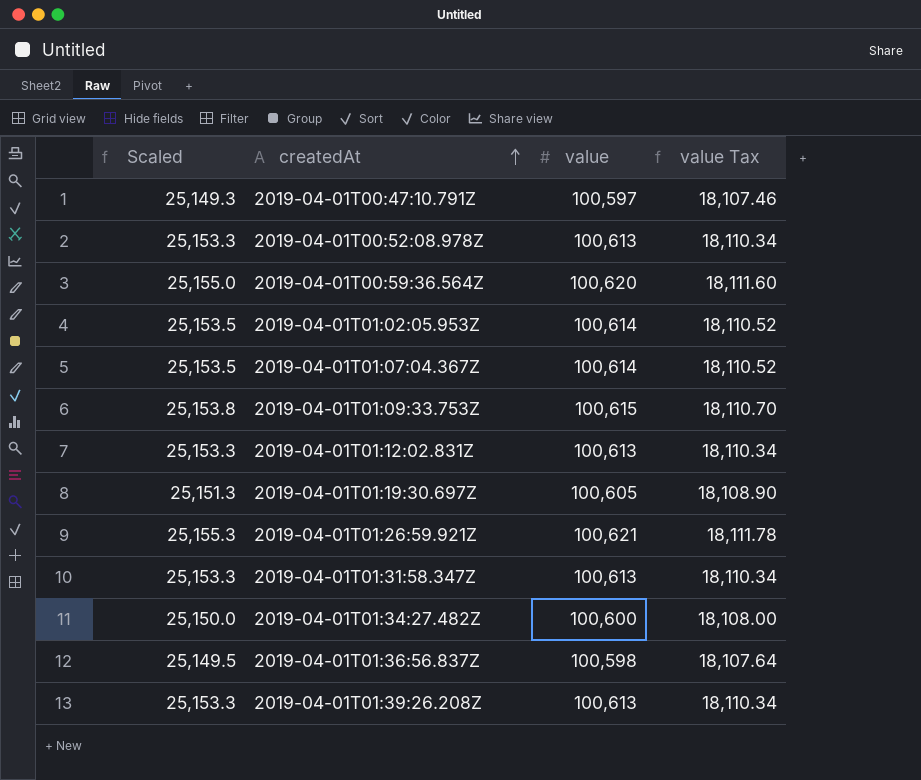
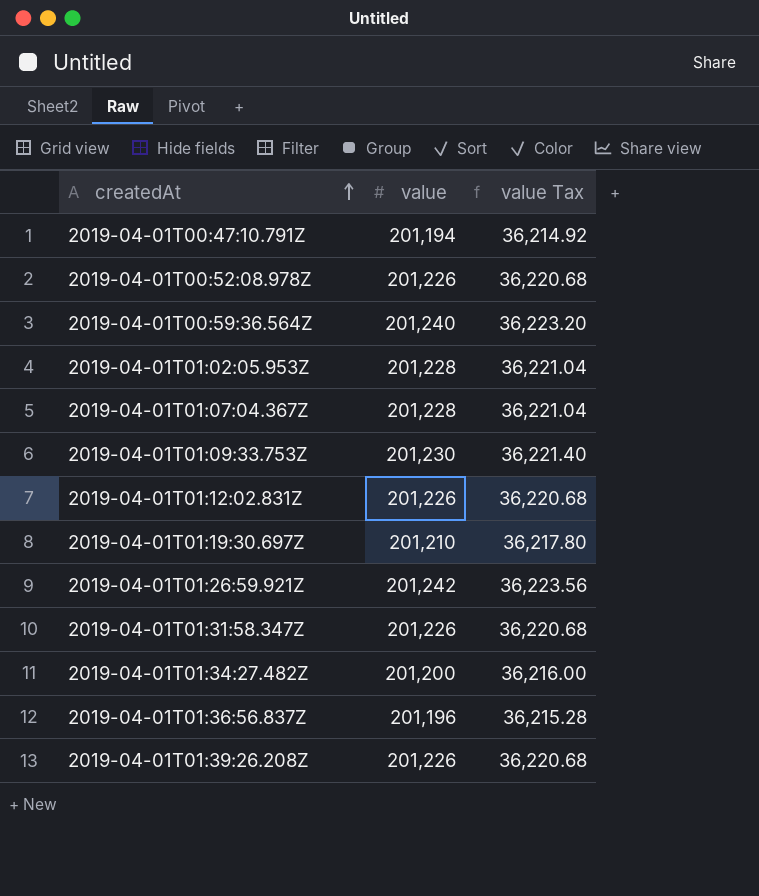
column Scaled | formula: [value] * 0.25 -> none
2019-04-01T00:47:10.791Z | value: 100,597 -> 201,194
2019-04-01T00:47:10.791Z | value Tax: 18,107.46 -> 36,214.92
2019-04-01T00:52:08.978Z | value: 100,613 -> 201,226
2019-04-01T00:52:08.978Z | value Tax: 18,110.34 -> 36,220.68
2019-04-01T00:59:36.564Z | value: 100,620 -> 201,240
2019-04-01T00:59:36.564Z | value Tax: 18,111.60 -> 36,223.20
2019-04-01T01:02:05.953Z | value: 100,614 -> 201,228
2019-04-01T01:02:05.953Z | value Tax: 18,110.52 -> 36,221.04
2019-04-01T01:07:04.367Z | value: 100,614 -> 201,228
2019-04-01T01:07:04.367Z | value Tax: 18,110.52 -> 36,221.04
2019-04-01T01:09:33.753Z | value: 100,615 -> 201,230
2019-04-01T01:09:33.753Z | value Tax: 18,110.70 -> 36,221.40
2019-04-01T01:12:02.831Z | value: 100,613 -> 201,226
2019-04-01T01:12:02.831Z | value Tax: 18,110.34 -> 36,220.68
2019-04-01T01:19:30.697Z | value: 100,605 -> 201,210
2019-04-01T01:19:30.697Z | value Tax: 18,108.90 -> 36,217.80
2019-04-01T01:26:59.921Z | value: 100,621 -> 201,242
2019-04-01T01:26:59.921Z | value Tax: 18,111.78 -> 36,223.56
2019-04-01T01:31:58.347Z | value: 100,613 -> 201,226
2019-04-01T01:31:58.347Z | value Tax: 18,110.34 -> 36,220.68
2019-04-01T01:34:27.482Z | value: 100,600 -> 201,200
2019-04-01T01:34:27.482Z | value Tax: 18,108.00 -> 36,216.00
2019-04-01T01:36:56.837Z | value: 100,598 -> 201,196
2019-04-01T01:36:56.837Z | value Tax: 18,107.64 -> 36,215.28
2019-04-01T01:39:26.208Z | value: 100,613 -> 201,226
2019-04-01T01:39:26.208Z | value Tax: 18,110.34 -> 36,220.68

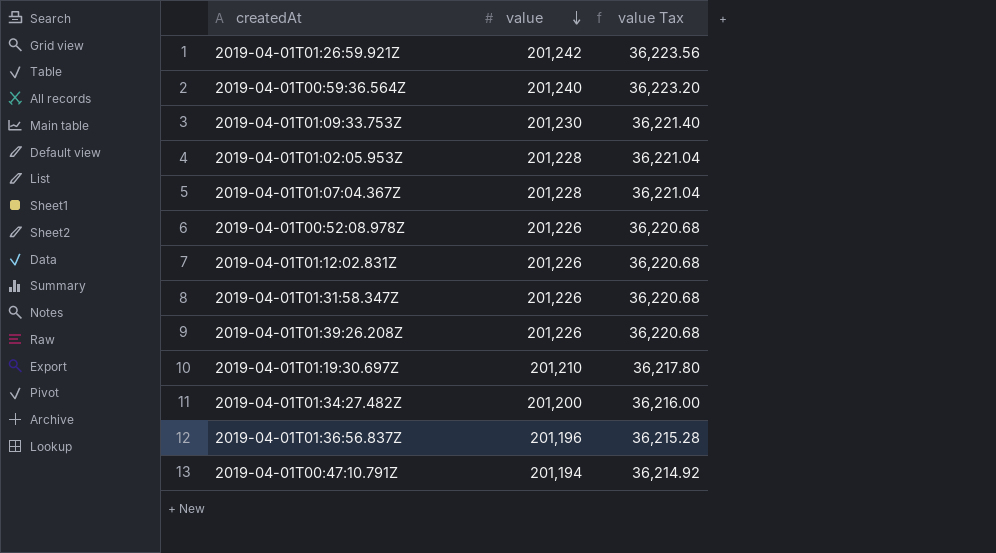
row order: createdAt ascending -> value descending

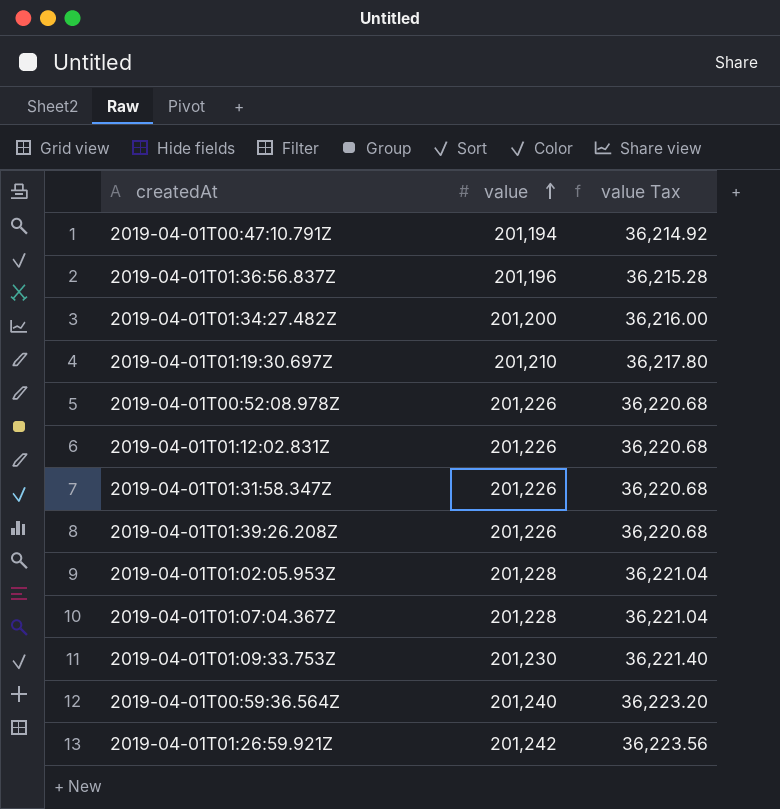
row order: value descending -> value ascending

